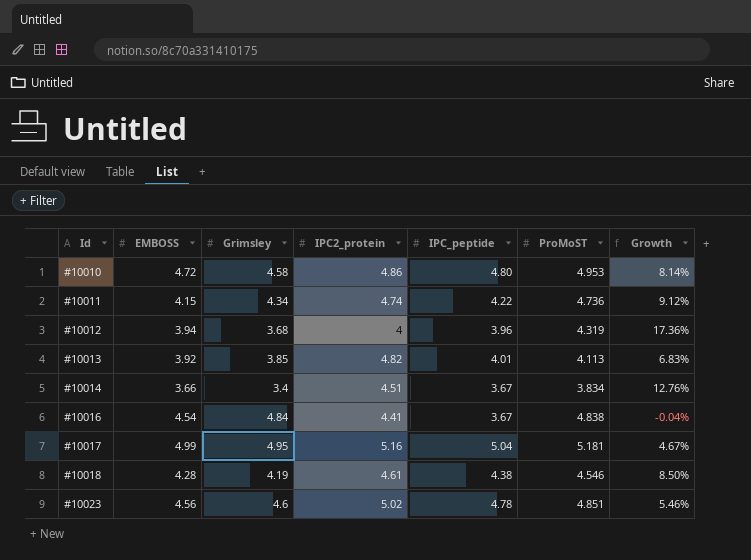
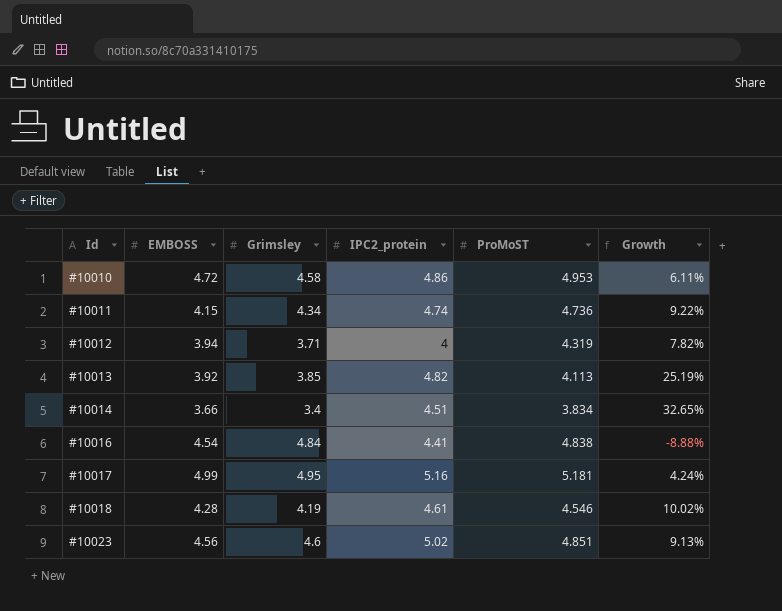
column IPC_peptide | position: 5 -> none
column Growth | formula: ([ProMoST] - [Grimsley]) / [Grimsley] -> ([IPC2_protein] - [Grimsley]) / [Grimsley]
#10012 | Grimsley: 3.68 -> 3.71

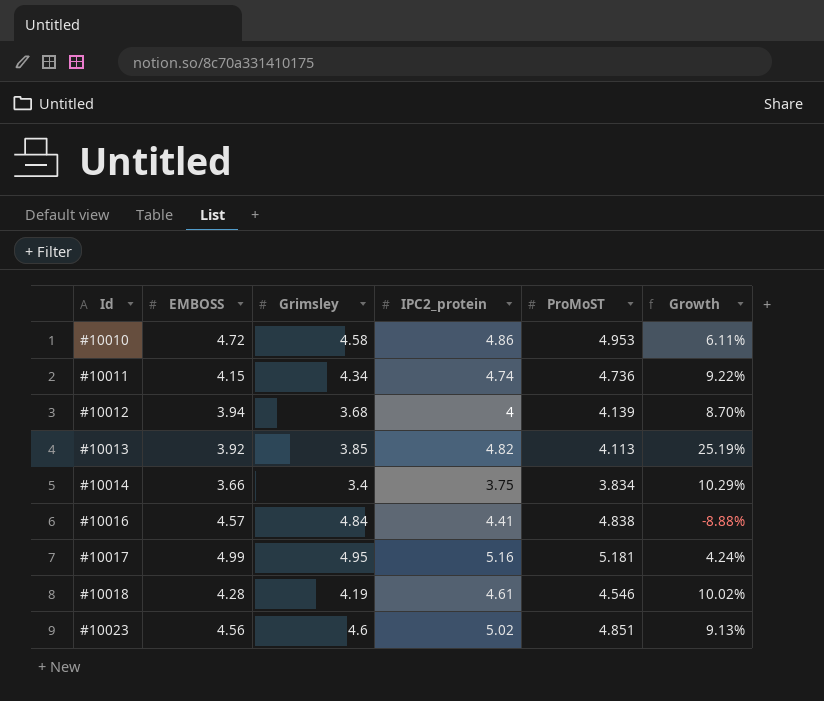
#10012 | Grimsley: 3.71 -> 3.68
#10012 | ProMoST: 4.319 -> 4.139
#10012 | Growth: 7.82% -> 8.70%
#10014 | IPC2_protein: 4.51 -> 3.75
#10014 | Growth: 32.65% -> 10.29%
#10016 | EMBOSS: 4.54 -> 4.57

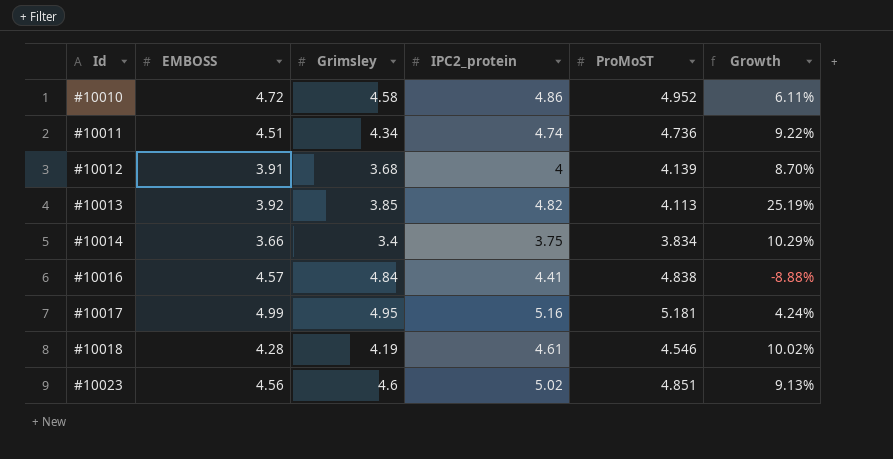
#10010 | ProMoST: 4.953 -> 4.952
#10011 | EMBOSS: 4.15 -> 4.51
#10012 | EMBOSS: 3.94 -> 3.91

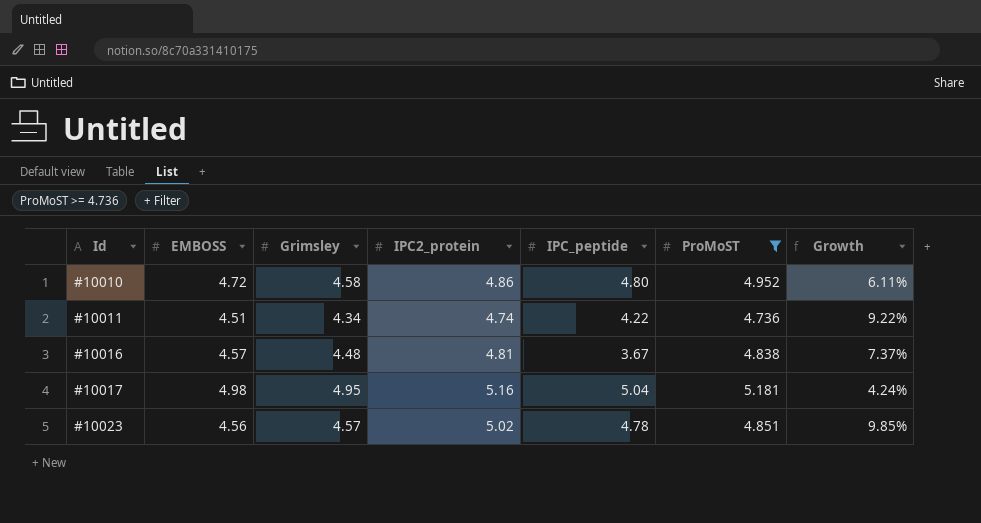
filter: none -> ProMoST >= 4.736
column IPC_peptide | position: none -> 5
#10016 | Grimsley: 4.84 -> 4.48
#10016 | IPC2_protein: 4.41 -> 4.81
#10016 | Growth: -8.88% -> 7.37%
#10017 | EMBOSS: 4.99 -> 4.98
#10023 | Grimsley: 4.6 -> 4.57
#10023 | Growth: 9.13% -> 9.85%

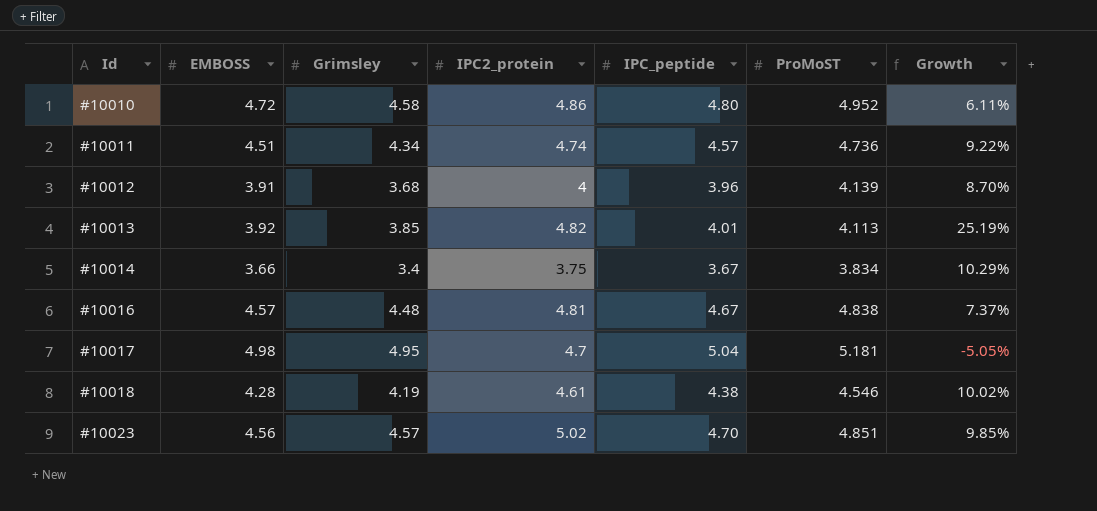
filter: ProMoST >= 4.736 -> none
#10011 | IPC_peptide: 4.22 -> 4.57
#10016 | IPC_peptide: 3.67 -> 4.67
#10017 | IPC2_protein: 5.16 -> 4.7
#10017 | Growth: 4.24% -> -5.05%
#10023 | IPC_peptide: 4.78 -> 4.70

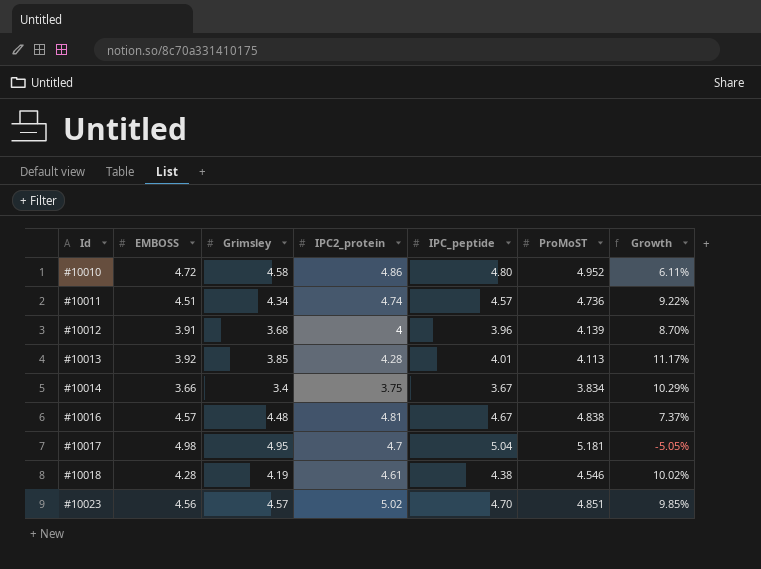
#10013 | IPC2_protein: 4.82 -> 4.28
#10013 | Growth: 25.19% -> 11.17%

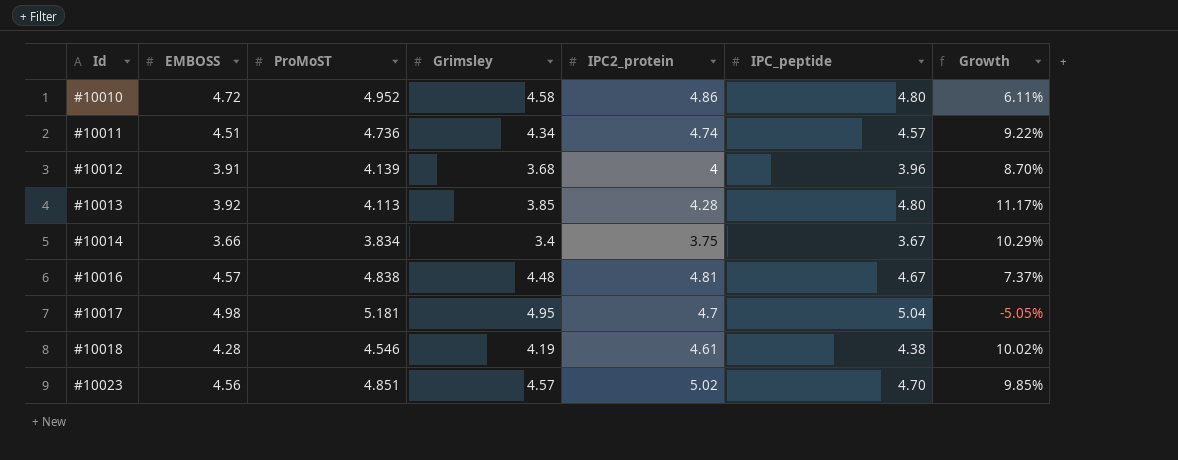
column ProMoST | position: 6 -> 3
#10013 | IPC_peptide: 4.01 -> 4.80

